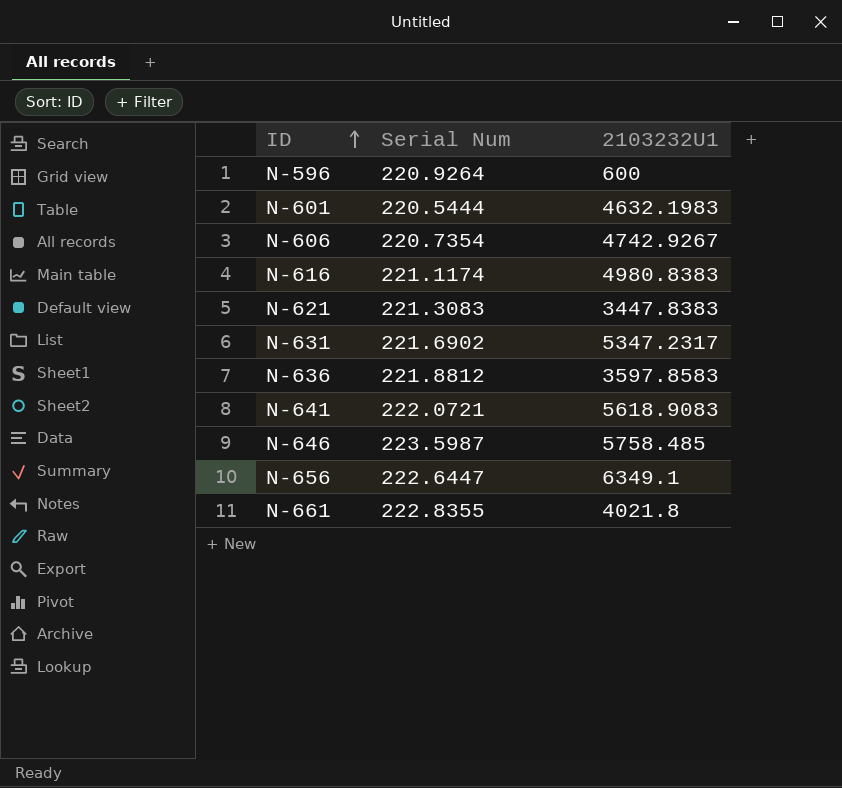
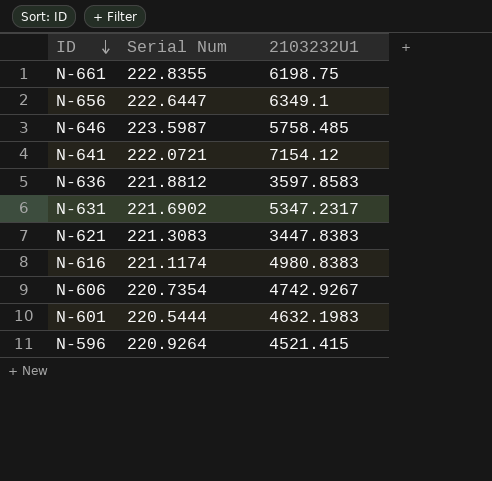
row order: ID ascending -> ID descending
N-661 | 2103232U1: 4021.8 -> 6198.75
N-641 | 2103232U1: 5618.9083 -> 7154.12
N-596 | 2103232U1: 600 -> 4521.415

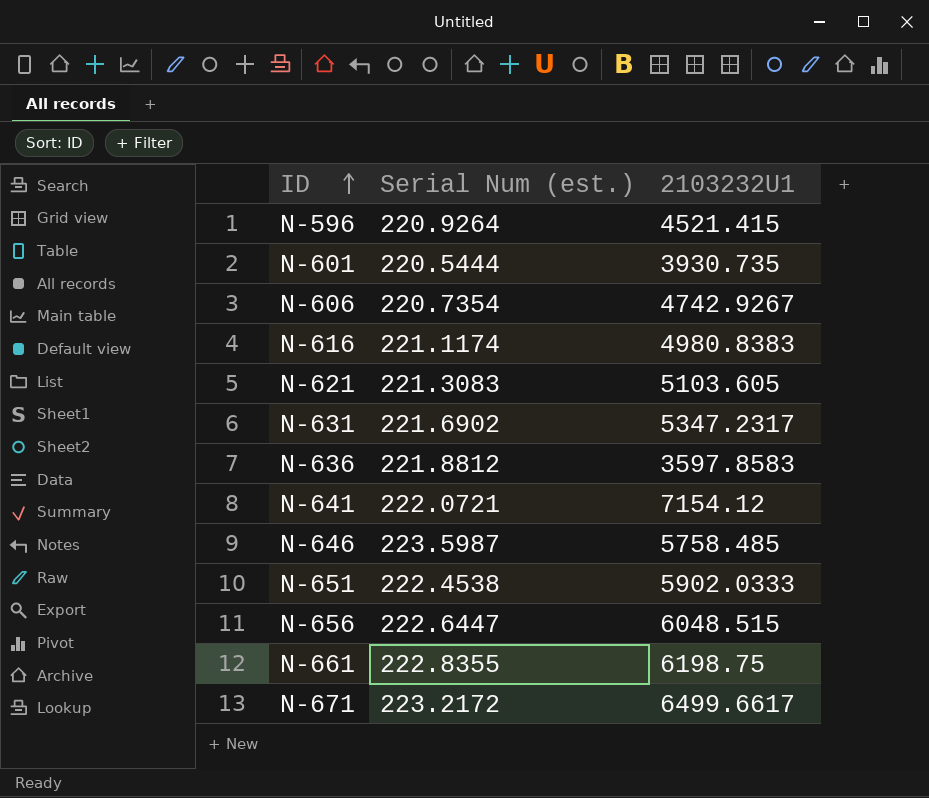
row order: ID descending -> ID ascending
column name: Serial Num -> Serial Num (est.)
N-601 | 2103232U1: 4632.1983 -> 3930.735
N-621 | 2103232U1: 3447.8383 -> 5103.605
row N-651: none -> 222.4538 | 5902.0333
N-656 | 2103232U1: 6349.1 -> 6048.515
row N-671: none -> 223.2172 | 6499.6617

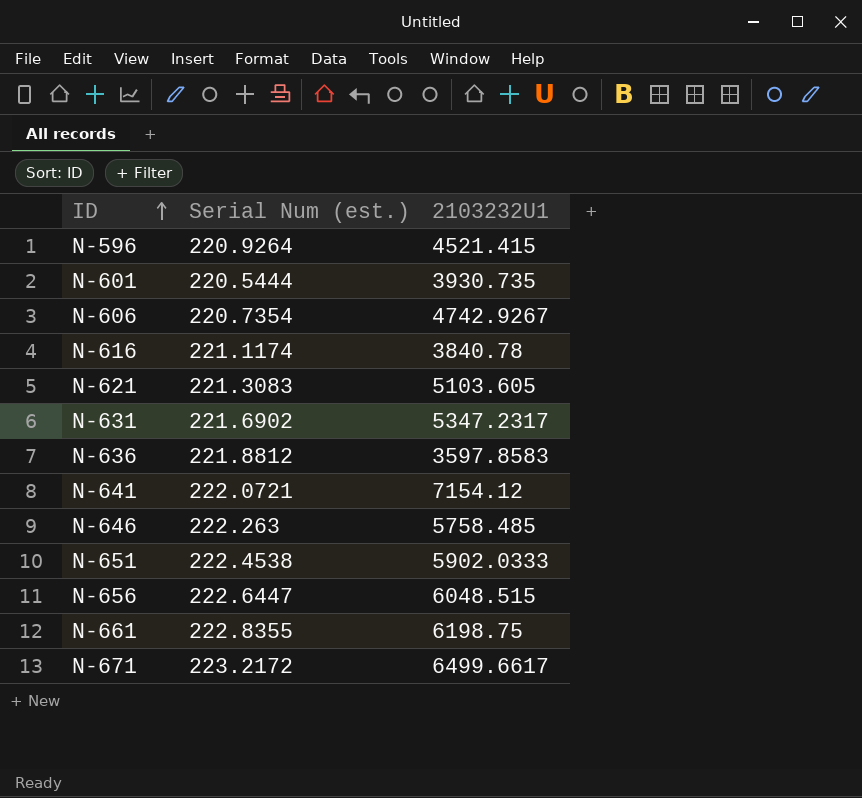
N-616 | 2103232U1: 4980.8383 -> 3840.78
N-646 | Serial Num (est.): 223.5987 -> 222.263

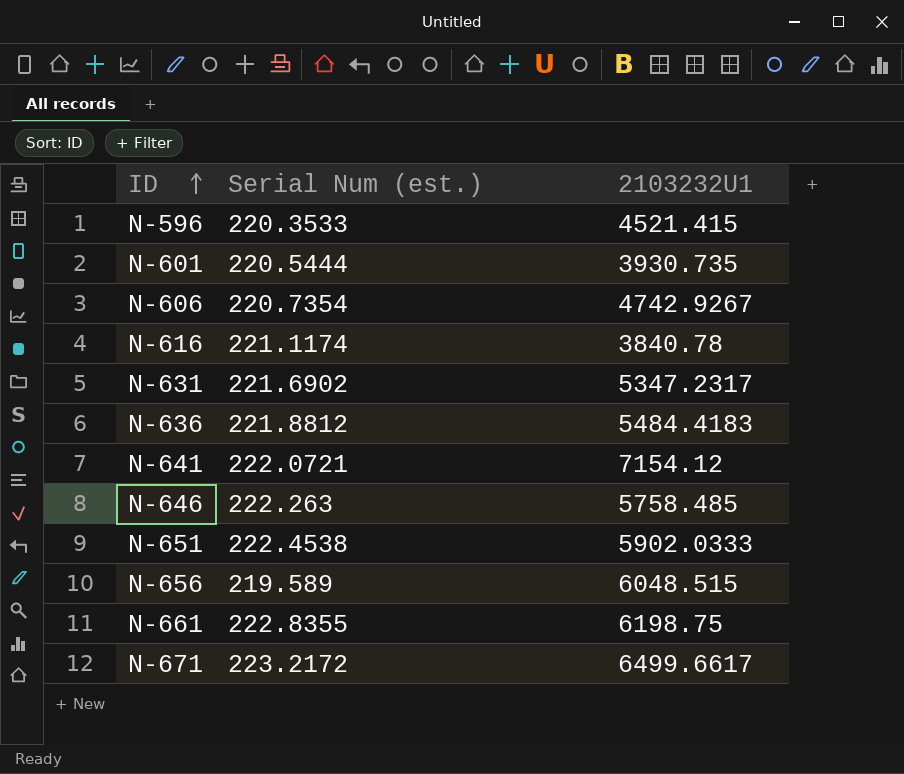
row N-621: 221.3083 | 5103.605 -> none
N-596 | Serial Num (est.): 220.9264 -> 220.3533
N-636 | 2103232U1: 3597.8583 -> 5484.4183
N-656 | Serial Num (est.): 222.6447 -> 219.589

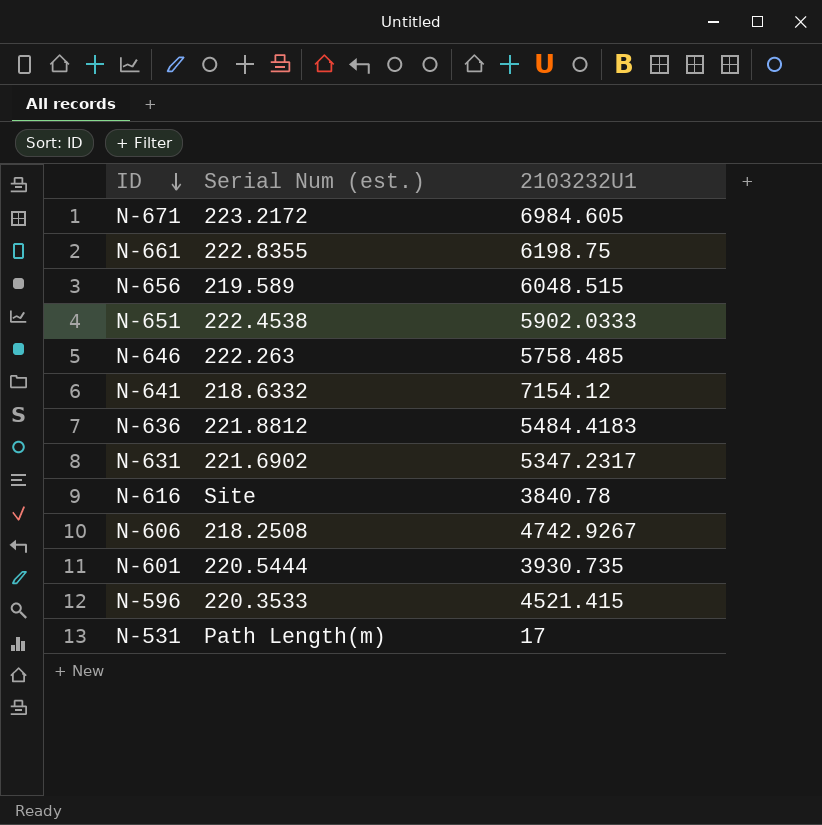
row order: ID ascending -> ID descending
N-671 | 2103232U1: 6499.6617 -> 6984.605
N-641 | Serial Num (est.): 222.0721 -> 218.6332
N-616 | Serial Num (est.): 221.1174 -> Site
N-606 | Serial Num (est.): 220.7354 -> 218.2508
row N-531: none -> Path Length(m) | 17

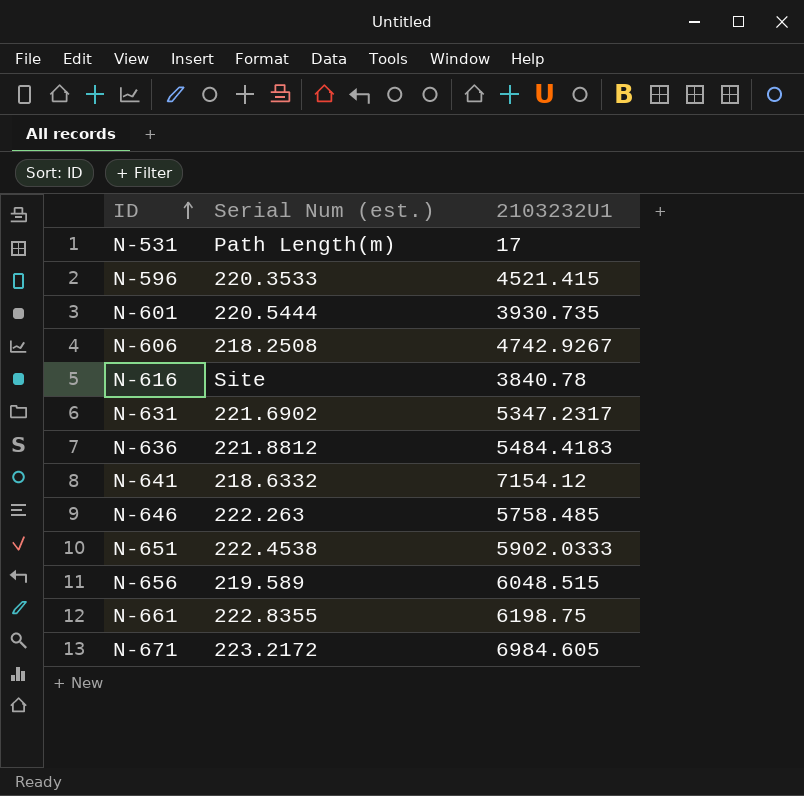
row order: ID descending -> ID ascending

